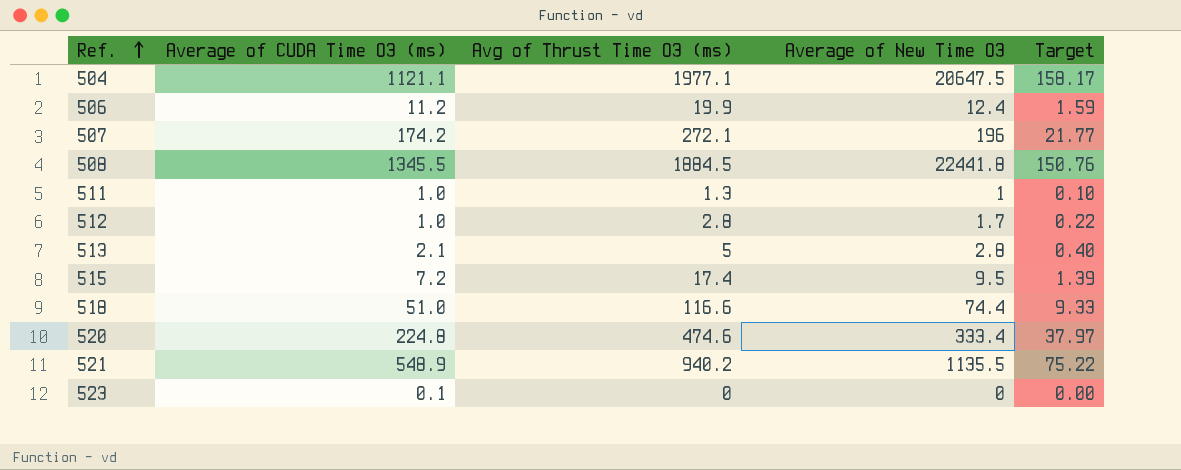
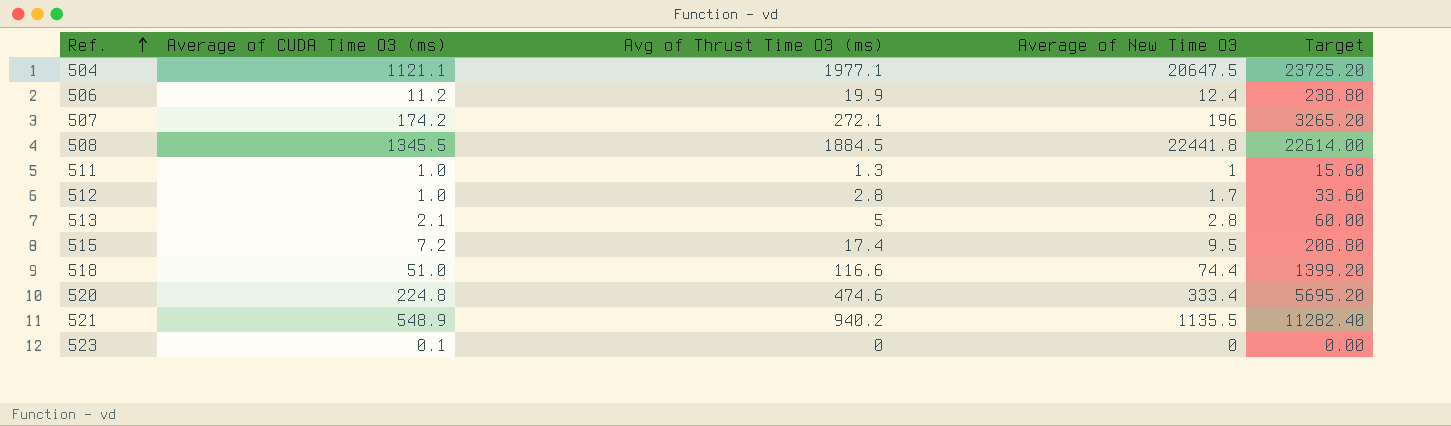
column Target | formula: [Avg of Thrust Time O3 (ms)] * 0.08 -> [Avg of Thrust Time O3 (ms)] * 12

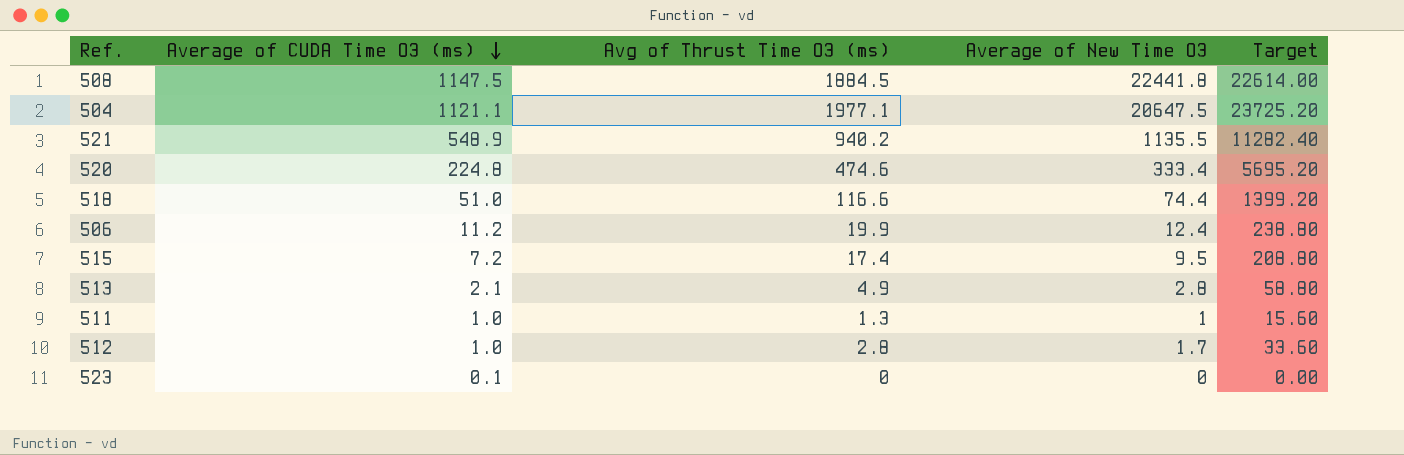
row order: Ref. ascending -> Average of CUDA Time O3 (ms) descending
row 507: 174.2 | 272.1 | 196 | 3265.20 -> none
508 | Average of CUDA Time O3 (ms): 1345.5 -> 1147.5
513 | Avg of Thrust Time O3 (ms): 5 -> 4.9
513 | Target: 60.00 -> 58.80

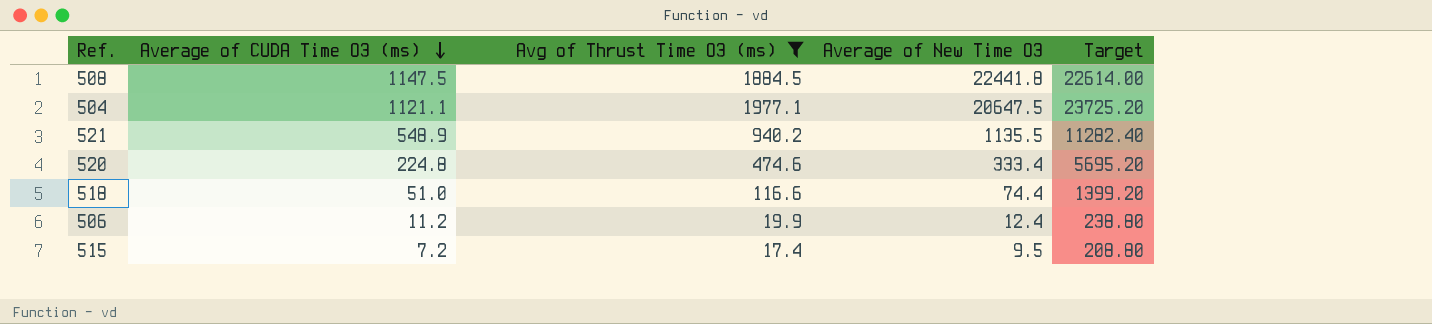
filter: none -> Avg of Thrust Time O3 (ms) >= 17.4

